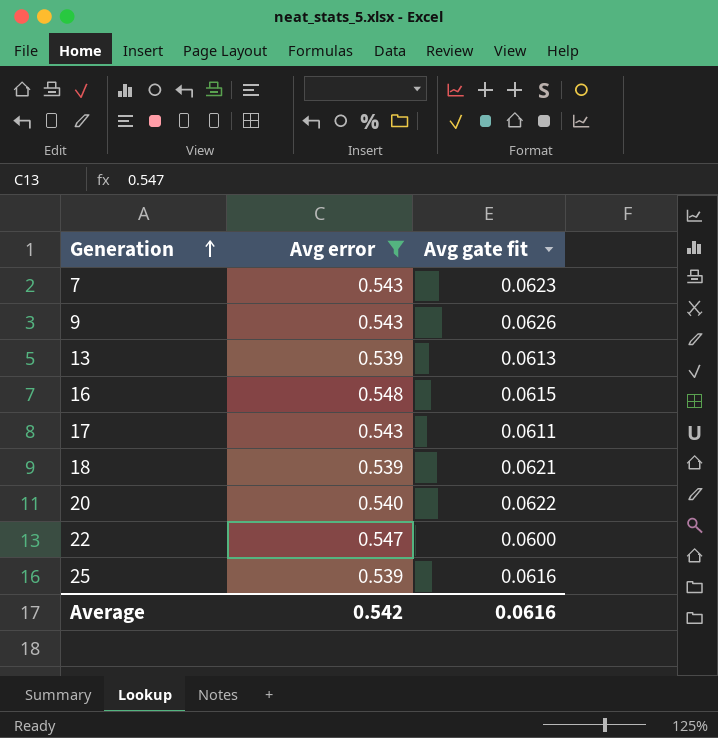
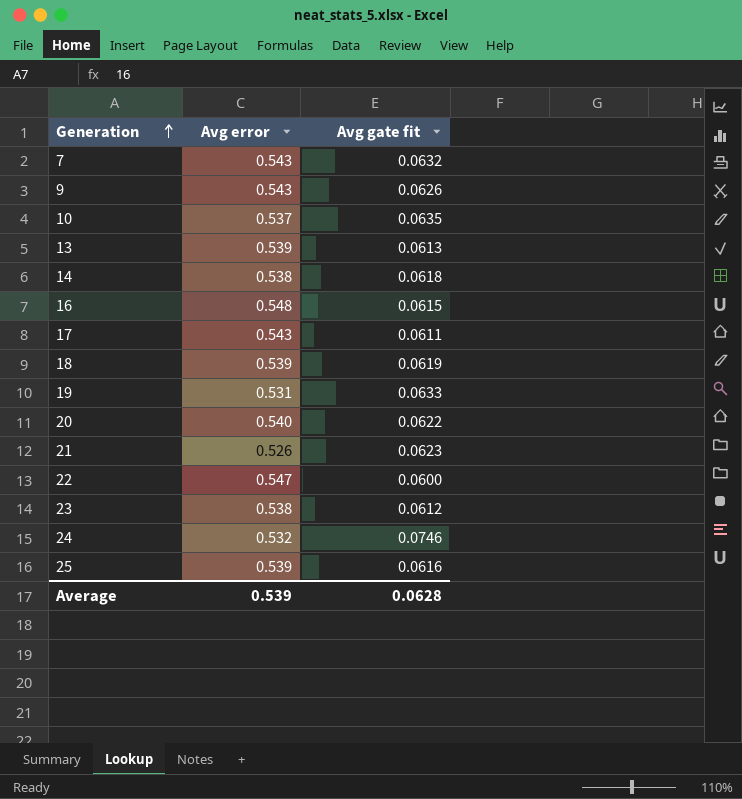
filter: Avg error >= 0.539 -> none
7 | Avg gate fit: 0.0623 -> 0.0632
18 | Avg gate fit: 0.0621 -> 0.0619
Average | Avg error: 0.542 -> 0.539
Average | Avg gate fit: 0.0616 -> 0.0628

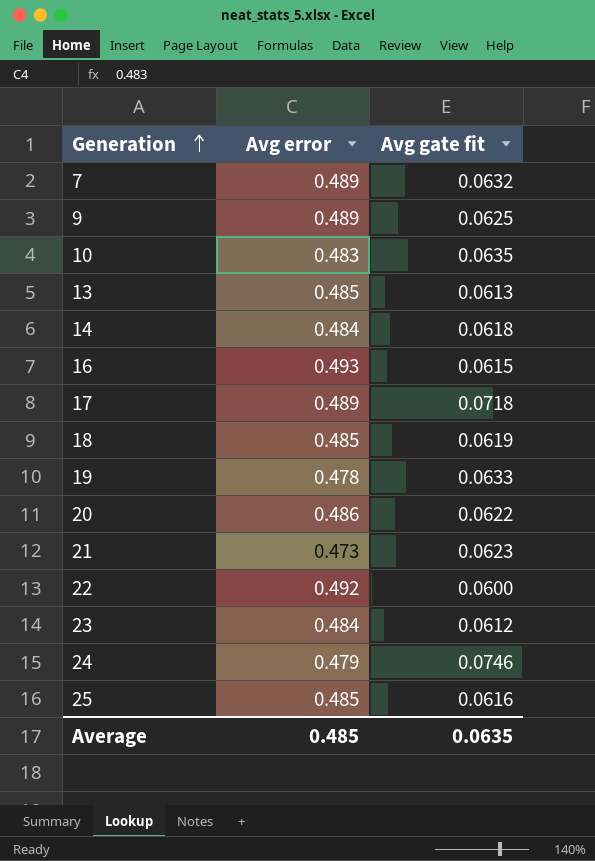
7 | Avg error: 0.543 -> 0.489
9 | Avg error: 0.543 -> 0.489
9 | Avg gate fit: 0.0626 -> 0.0625
10 | Avg error: 0.537 -> 0.483
13 | Avg error: 0.539 -> 0.485
14 | Avg error: 0.538 -> 0.484
16 | Avg error: 0.548 -> 0.493
17 | Avg error: 0.543 -> 0.489
17 | Avg gate fit: 0.0611 -> 0.0718
18 | Avg error: 0.539 -> 0.485
19 | Avg error: 0.531 -> 0.478
20 | Avg error: 0.540 -> 0.486
21 | Avg error: 0.526 -> 0.473
22 | Avg error: 0.547 -> 0.492
23 | Avg error: 0.538 -> 0.484
24 | Avg error: 0.532 -> 0.479
25 | Avg error: 0.539 -> 0.485
Average | Avg error: 0.539 -> 0.485
Average | Avg gate fit: 0.0628 -> 0.0635

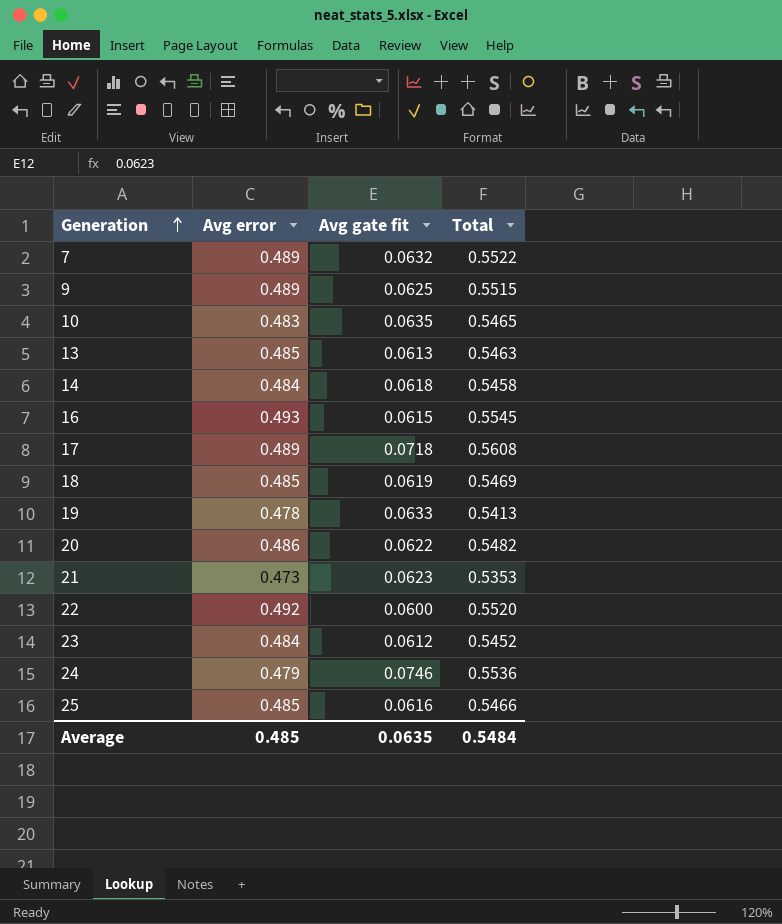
column Total | formula: none -> [Avg error] + [Avg gate fit]

